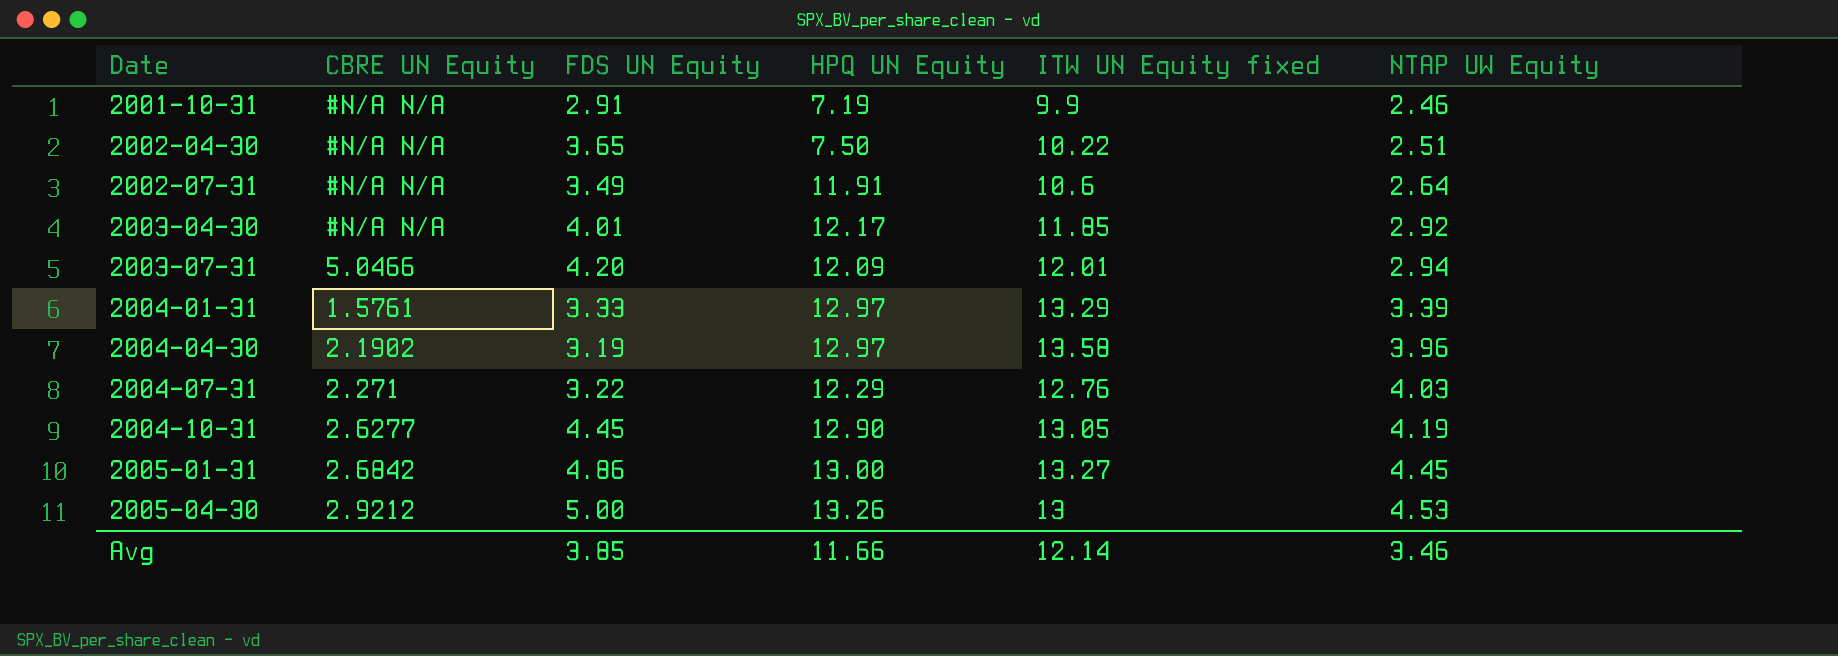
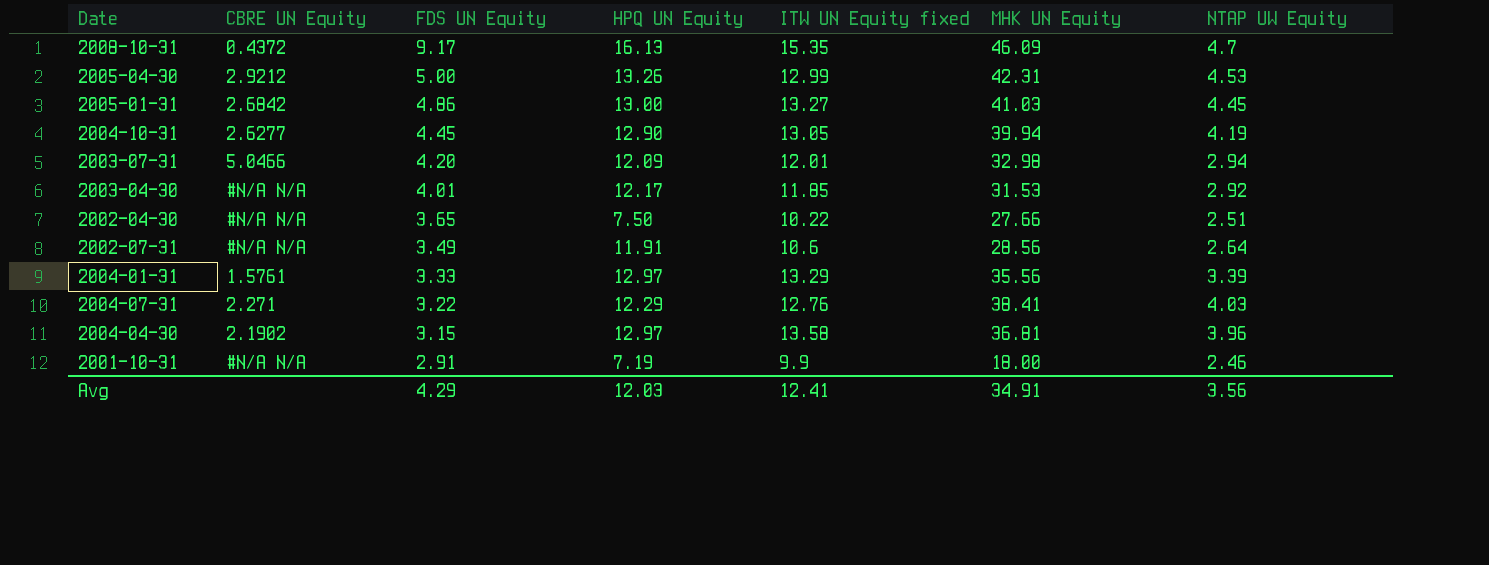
row order: Date ascending -> FDS UN Equity descending
column MHK UN Equity | position: none -> 6
row 2008-10-31: none -> 0.4372 | 9.17 | 16.13 | 15.35 | 46.09 | 4.7
2005-04-30 | ITW UN Equity fixed: 13 -> 12.99
2004-04-30 | FDS UN Equity: 3.19 -> 3.15
Avg | FDS UN Equity: 3.85 -> 4.29
Avg | HPQ UN Equity: 11.66 -> 12.03
Avg | ITW UN Equity fixed: 12.14 -> 12.41
Avg | NTAP UW Equity: 3.46 -> 3.56

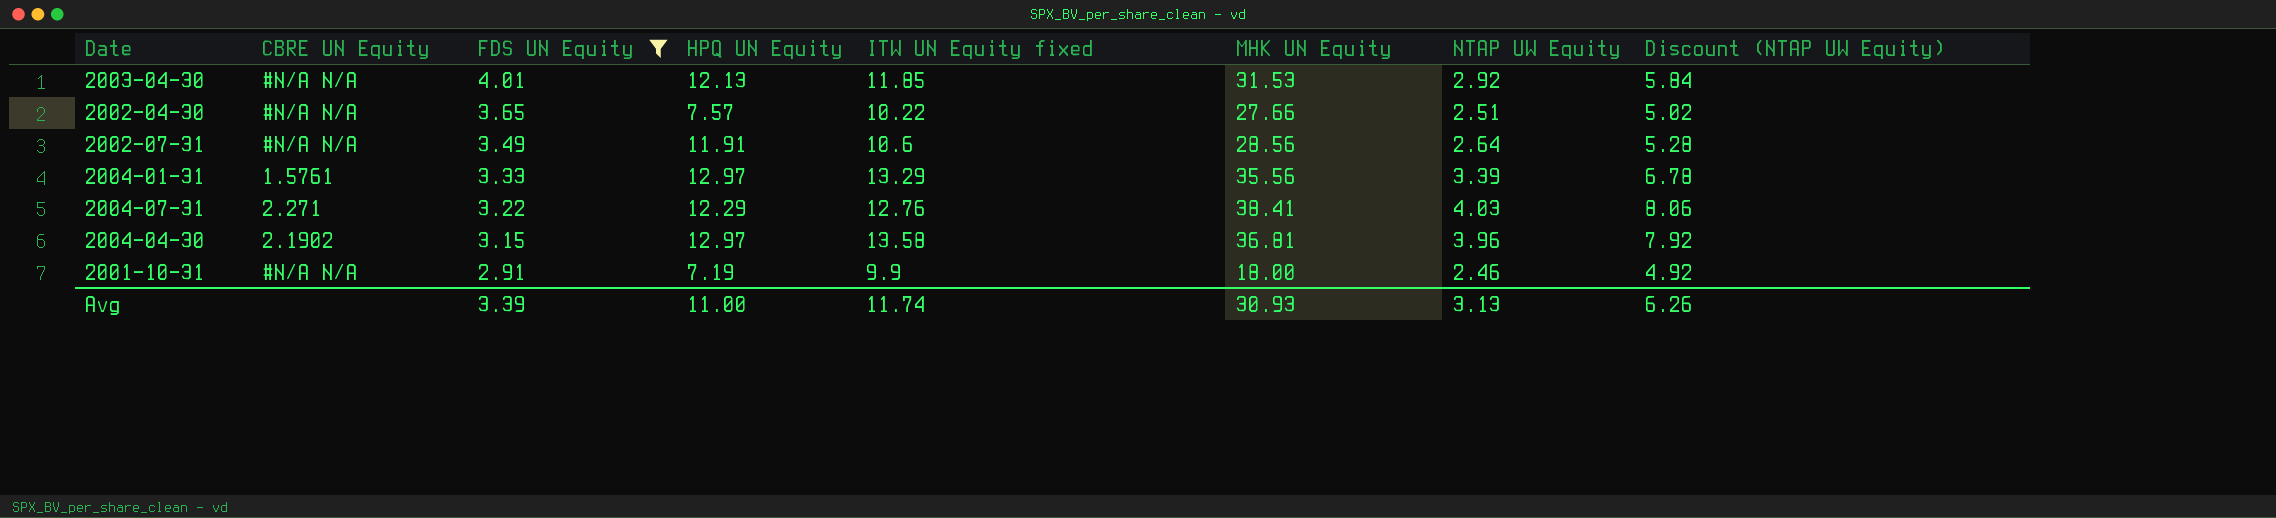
filter: none -> FDS UN Equity <= 4.01
column Discount (NTAP UW Equity) | formula: none -> [NTAP UW Equity] * 2
2003-04-30 | HPQ UN Equity: 12.17 -> 12.13
2002-04-30 | HPQ UN Equity: 7.50 -> 7.57
Avg | FDS UN Equity: 4.29 -> 3.39
Avg | HPQ UN Equity: 12.03 -> 11.00
Avg | ITW UN Equity fixed: 12.41 -> 11.74
Avg | MHK UN Equity: 34.91 -> 30.93
Avg | NTAP UW Equity: 3.56 -> 3.13

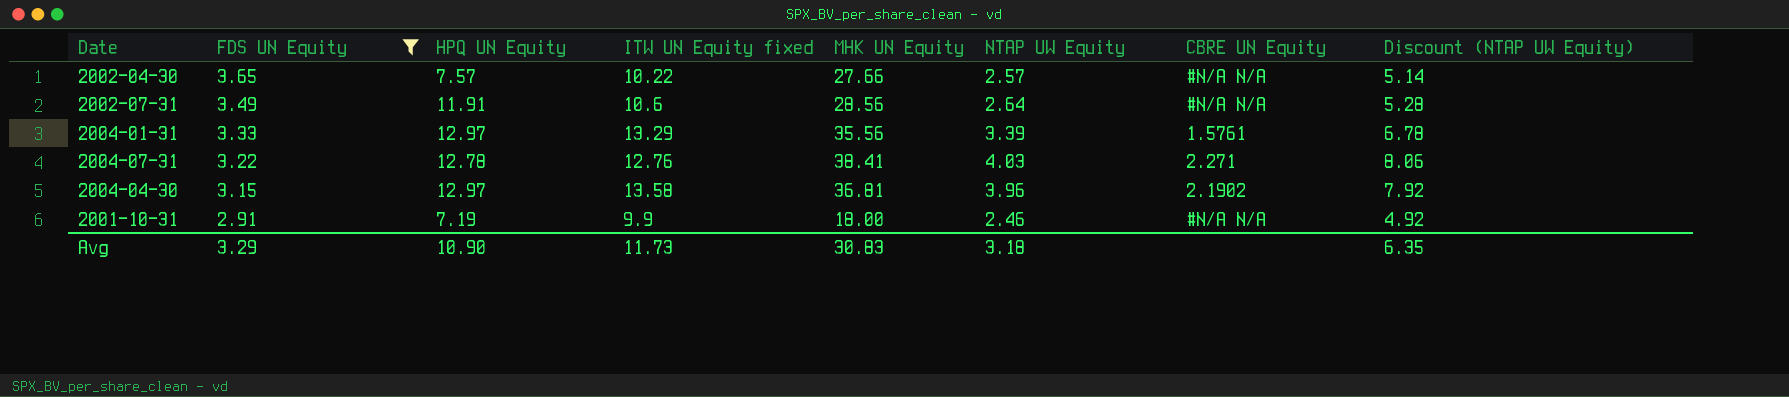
column CBRE UN Equity | position: 2 -> 7
row 2003-04-30: #N/A N/A | 4.01 | 12.13 | 11.85 | 31.53 | 2.92 | 5.84 -> none
2002-04-30 | NTAP UW Equity: 2.51 -> 2.57
2002-04-30 | Discount (NTAP UW Equity): 5.02 -> 5.14
2004-07-31 | HPQ UN Equity: 12.29 -> 12.78
Avg | FDS UN Equity: 3.39 -> 3.29
Avg | HPQ UN Equity: 11.00 -> 10.90
Avg | ITW UN Equity fixed: 11.74 -> 11.73
Avg | MHK UN Equity: 30.93 -> 30.83
Avg | NTAP UW Equity: 3.13 -> 3.18
Avg | Discount (NTAP UW Equity): 6.26 -> 6.35

